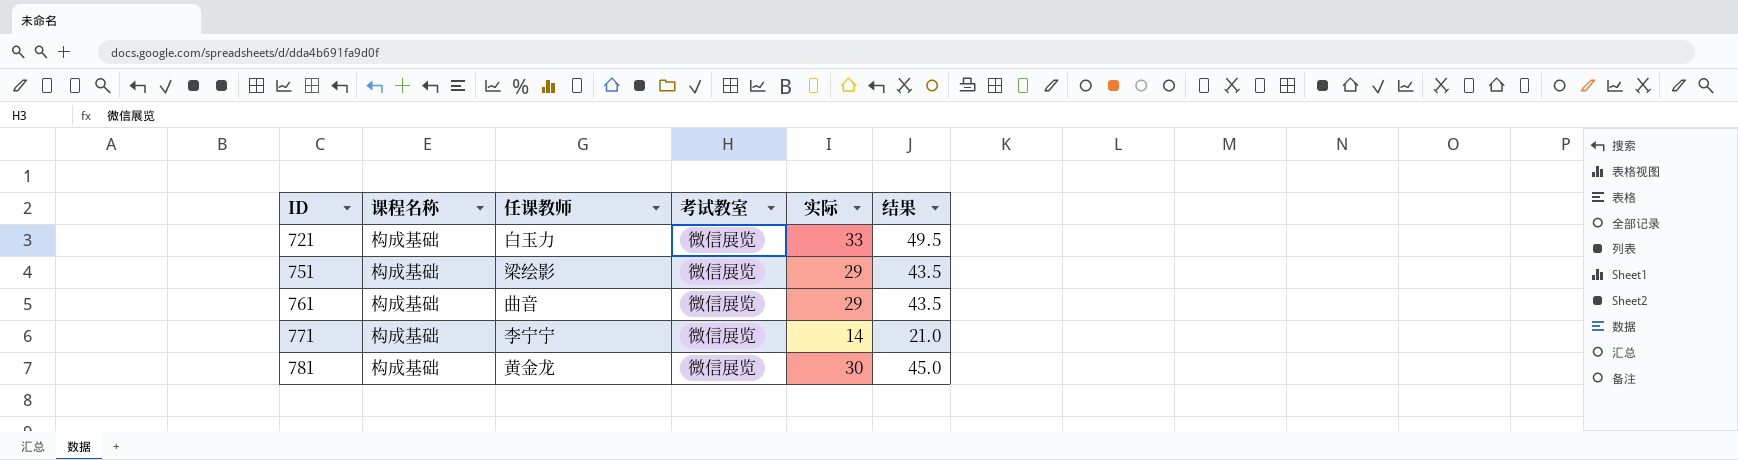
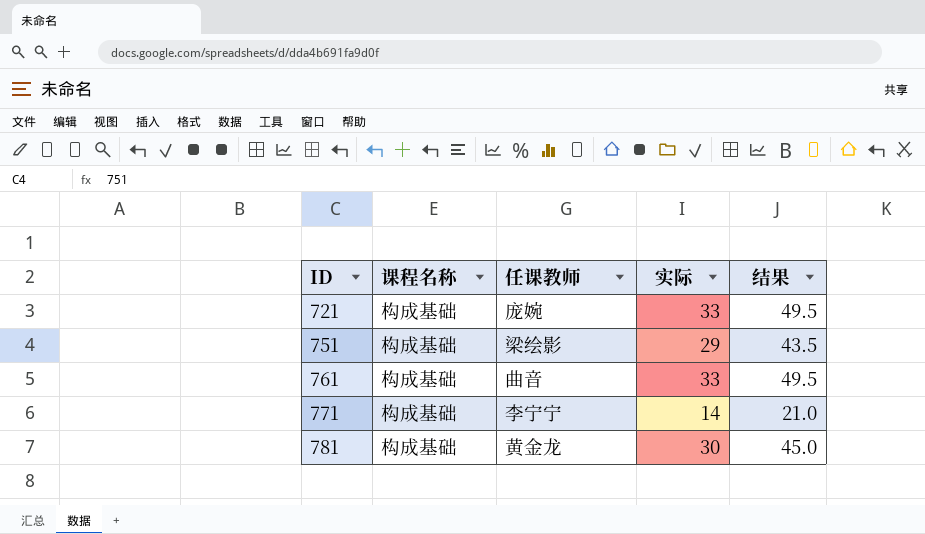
column 考试教室 | position: 4 -> none
721 | 任课教师: 白玉力 -> 庞婉
761 | 实际: 29 -> 33
761 | 结果: 43.5 -> 49.5

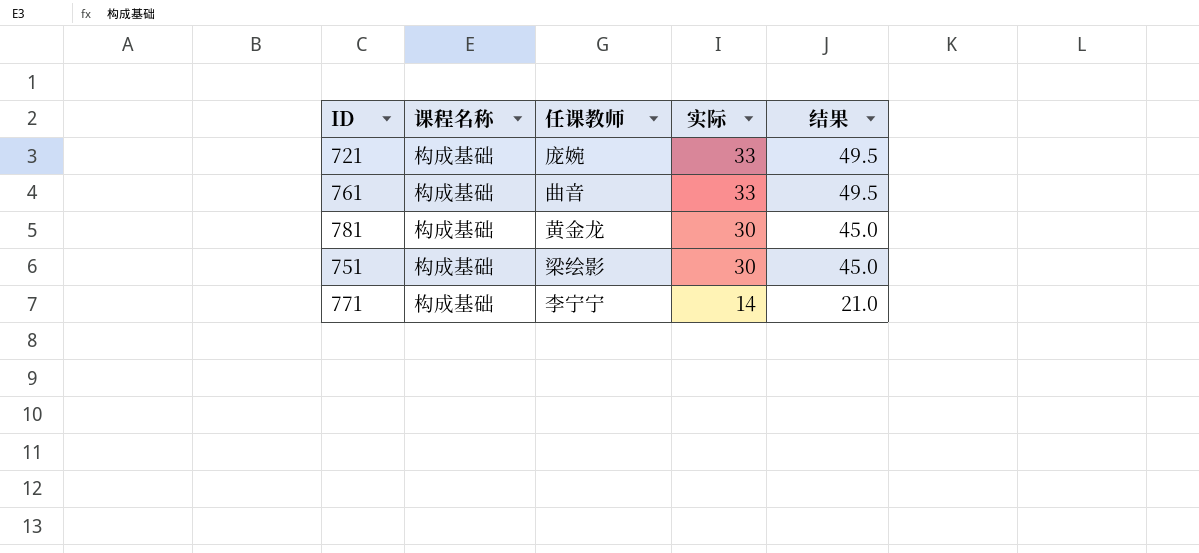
row order: ID ascending -> 实际 descending
751 | 实际: 29 -> 30
751 | 结果: 43.5 -> 45.0

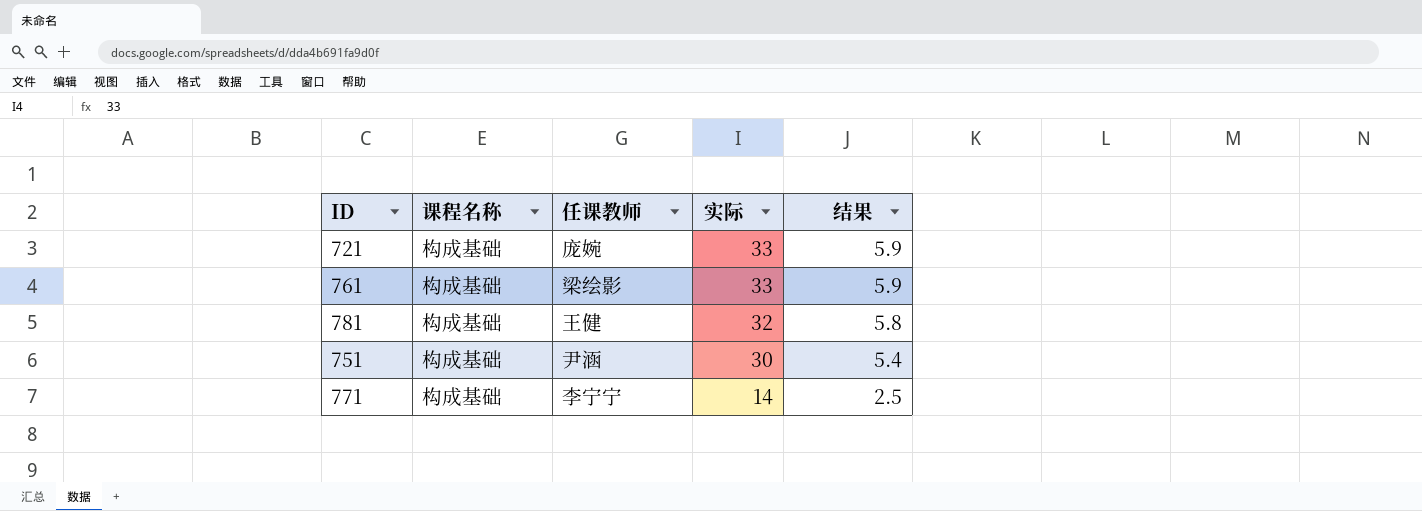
column 结果 | formula: [实际] * 1.5 -> [实际] * 0.18
761 | 任课教师: 曲音 -> 梁绘影
781 | 任课教师: 黄金龙 -> 王健
781 | 实际: 30 -> 32
751 | 任课教师: 梁绘影 -> 尹涵

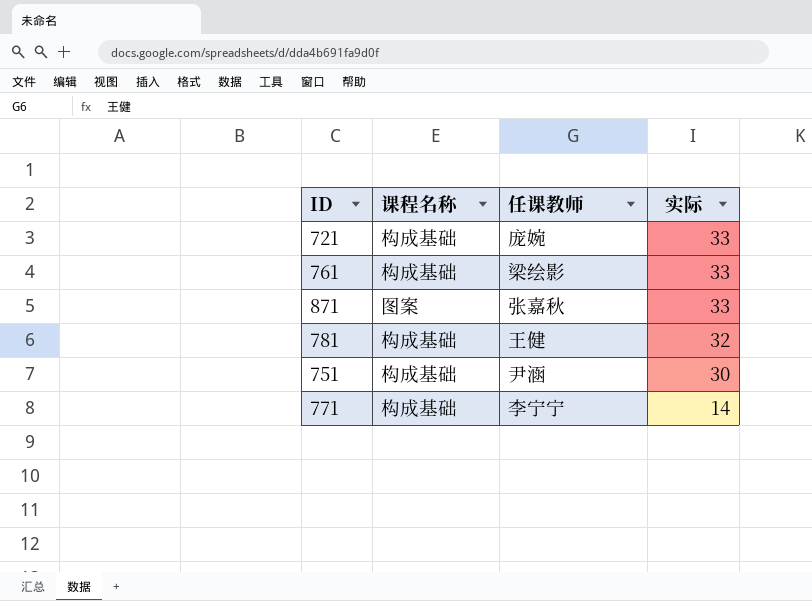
column 结果 | formula: [实际] * 0.18 -> none
row 871: none -> 图案 | 张嘉秋 | 33

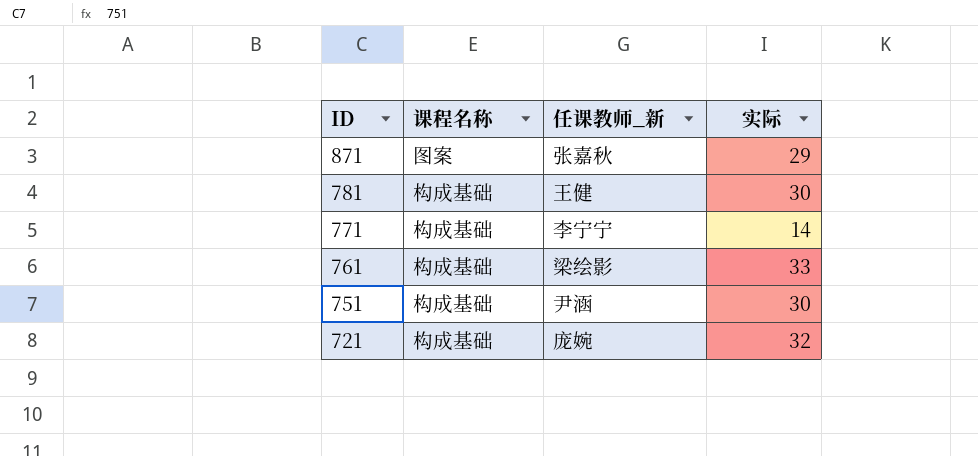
row order: 实际 descending -> ID descending
column name: 任课教师 -> 任课教师_新
871 | 实际: 33 -> 29
781 | 实际: 32 -> 30
721 | 实际: 33 -> 32

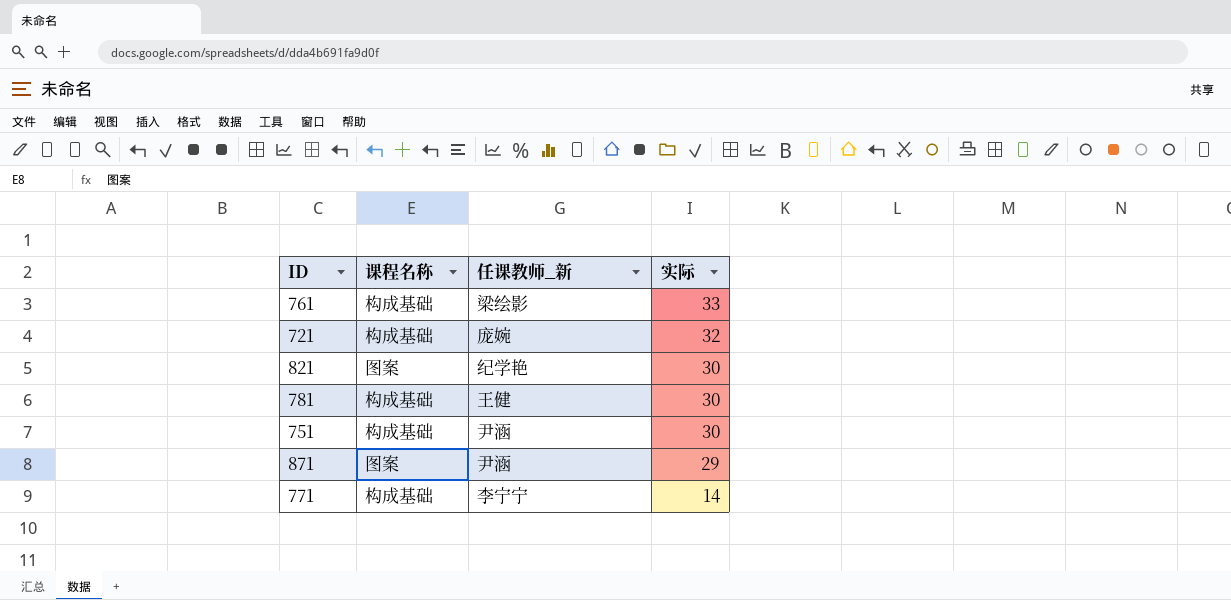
row order: ID descending -> 实际 descending
row 821: none -> 图案 | 纪学艳 | 30
871 | 任课教师_新: 张嘉秋 -> 尹涵

